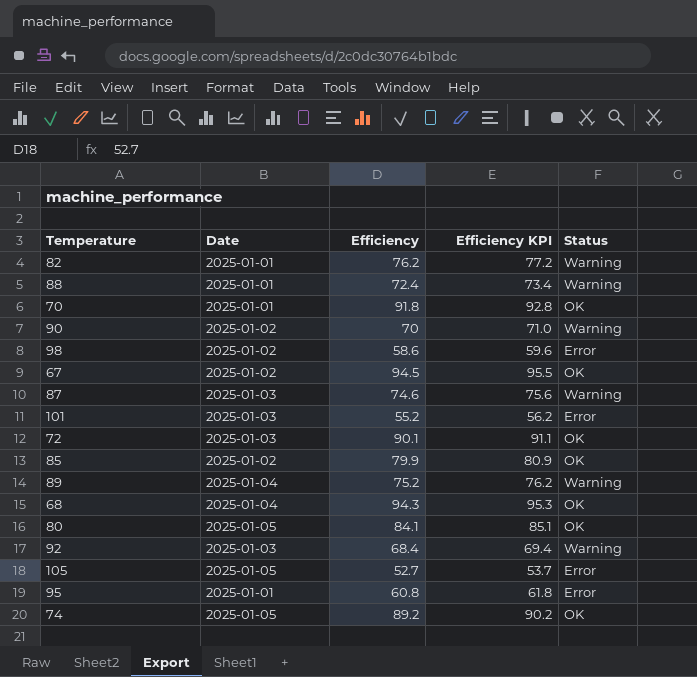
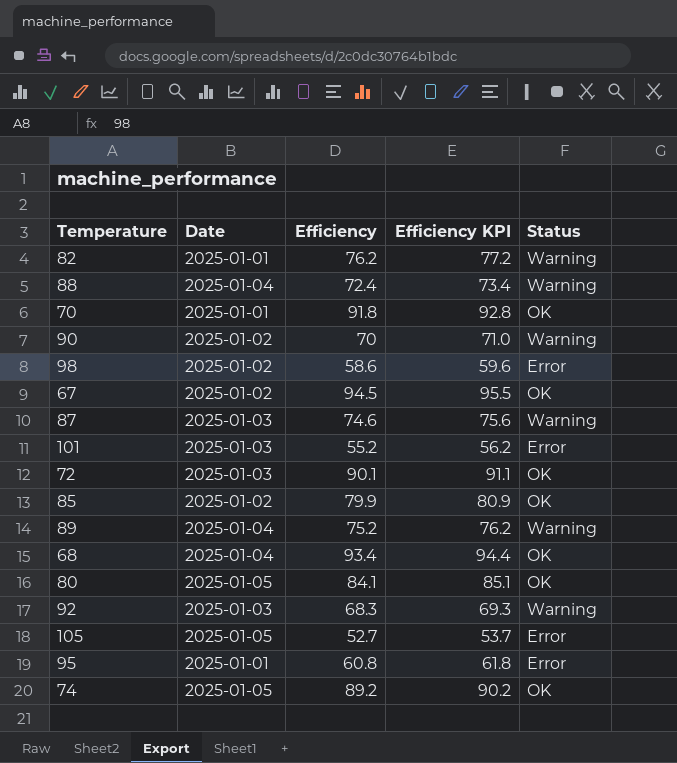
88 | Date: 2025-01-01 -> 2025-01-04
68 | Efficiency: 94.3 -> 93.4
68 | Efficiency KPI: 95.3 -> 94.4
92 | Efficiency: 68.4 -> 68.3
92 | Efficiency KPI: 69.4 -> 69.3

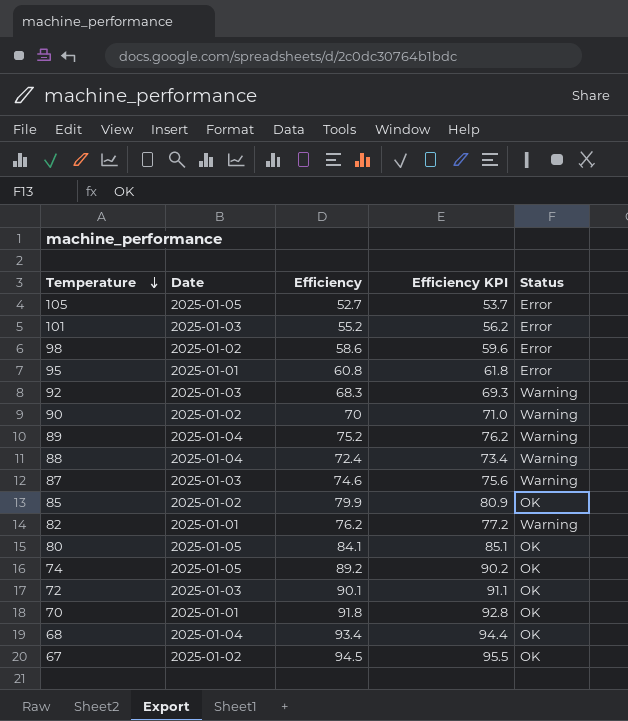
row order: none -> Temperature descending

